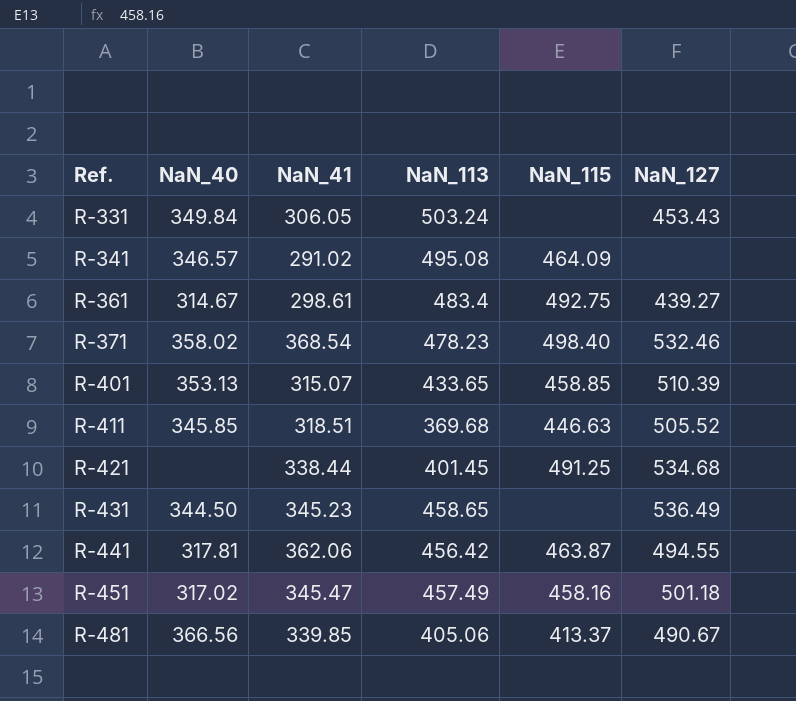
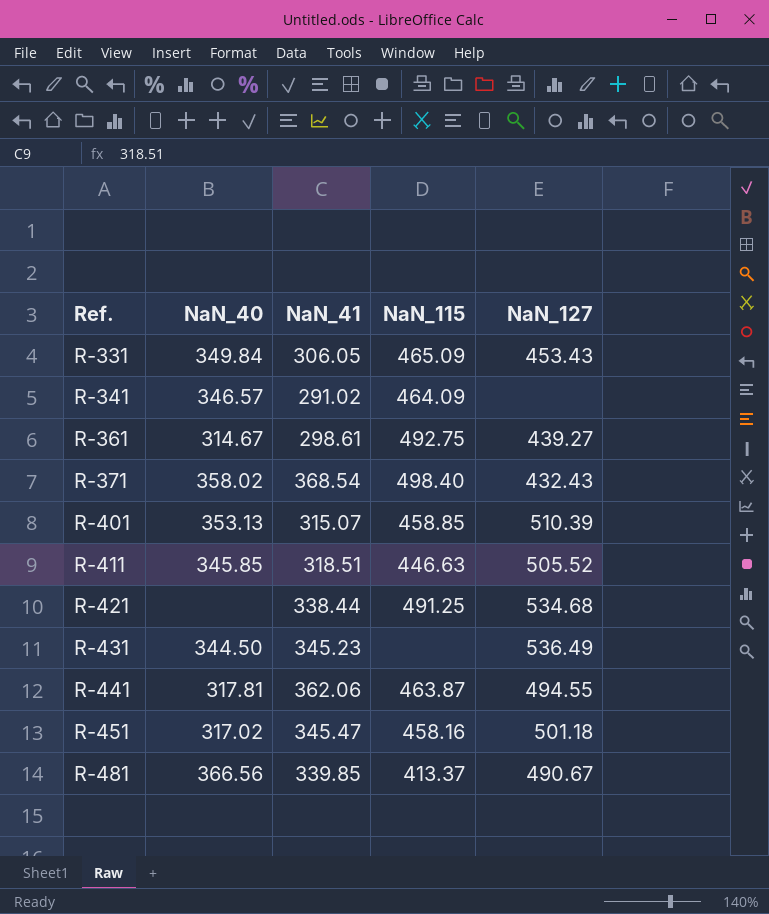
column NaN_113 | position: 4 -> none
R-331 | NaN_115: none -> 465.09
R-371 | NaN_127: 532.46 -> 432.43

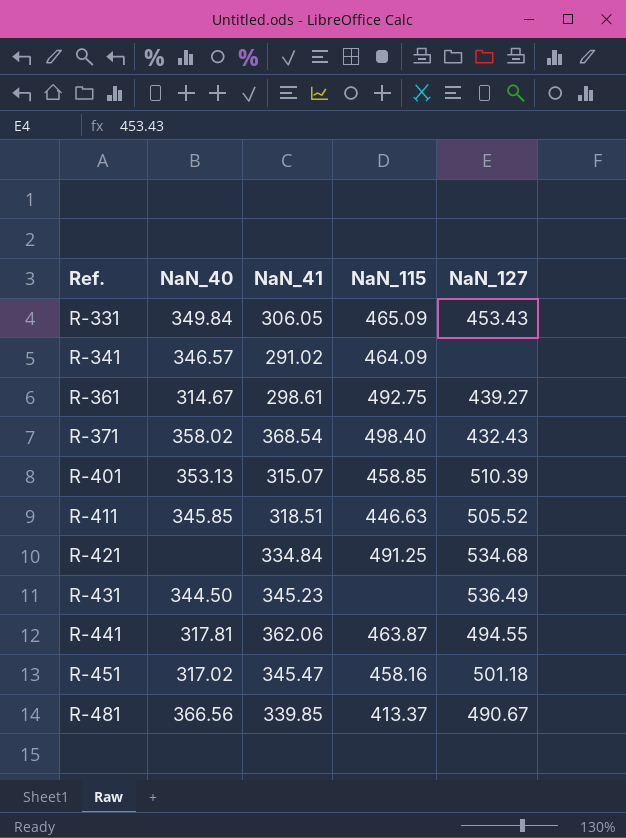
R-421 | NaN_41: 338.44 -> 334.84

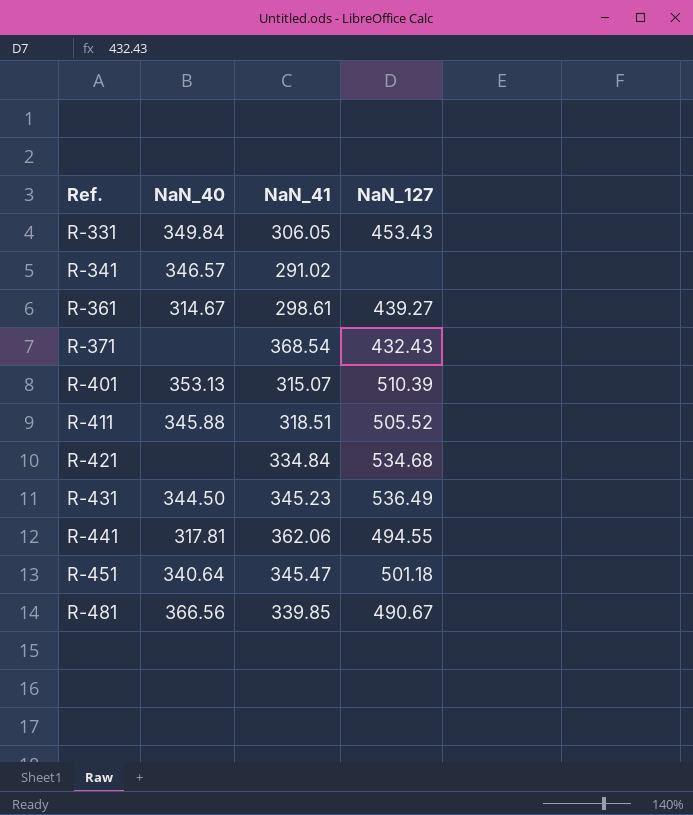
column NaN_115 | position: 4 -> none
R-371 | NaN_40: 358.02 -> none
R-411 | NaN_40: 345.85 -> 345.88
R-451 | NaN_40: 317.02 -> 340.64

